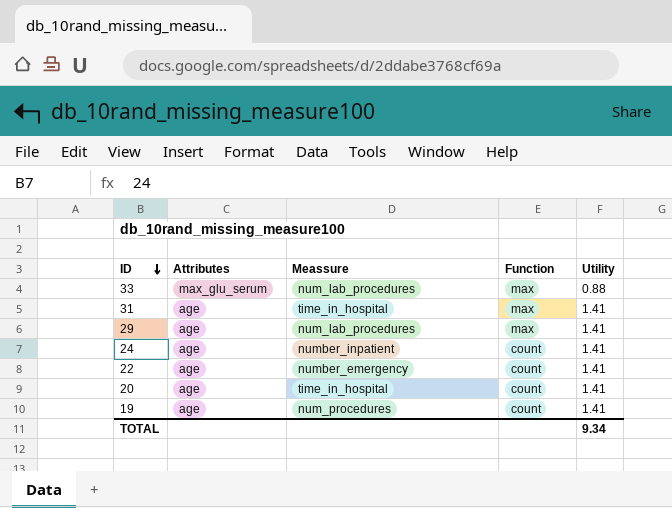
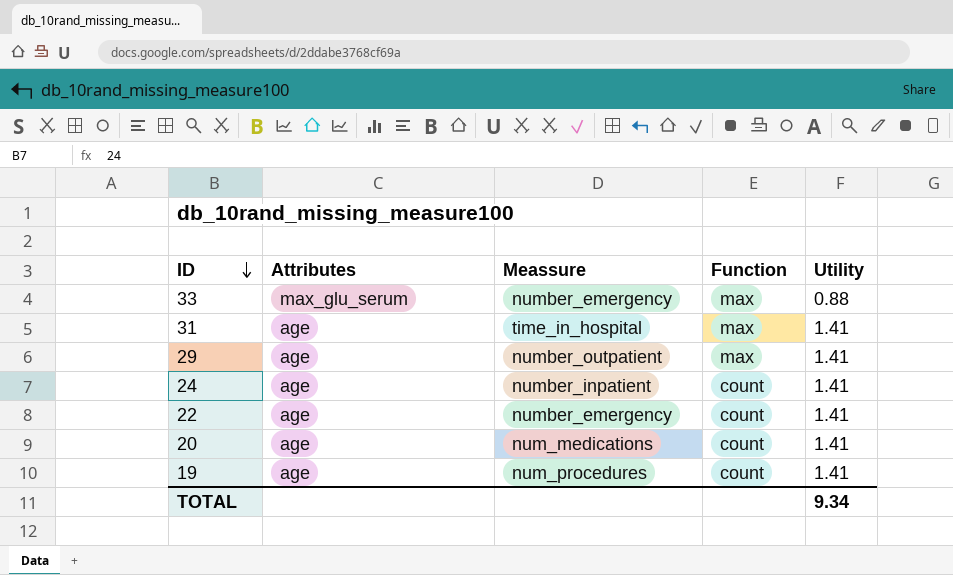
33 | Meassure: num_lab_procedures -> number_emergency
29 | Meassure: num_lab_procedures -> number_outpatient
20 | Meassure: time_in_hospital -> num_medications

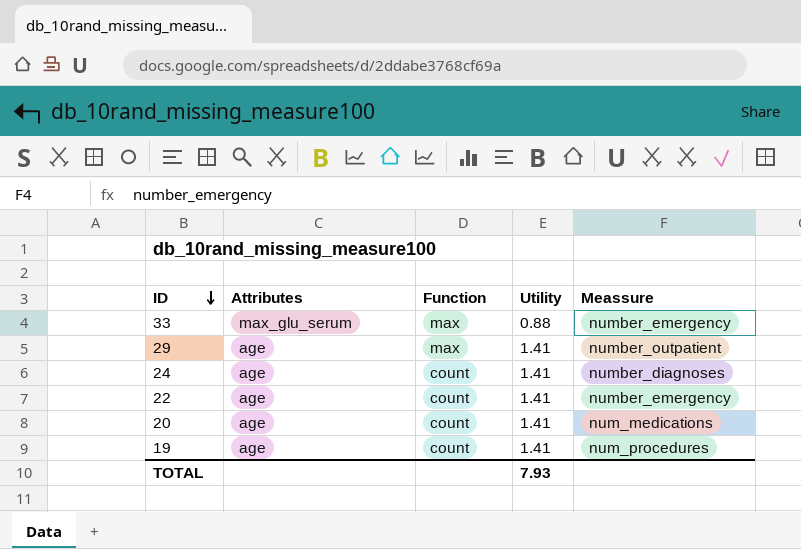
column Meassure | position: 3 -> 5
row 31: age | time_in_hospital | max | 1.41 -> none
24 | Meassure: number_inpatient -> number_diagnoses
TOTAL | Utility: 9.34 -> 7.93

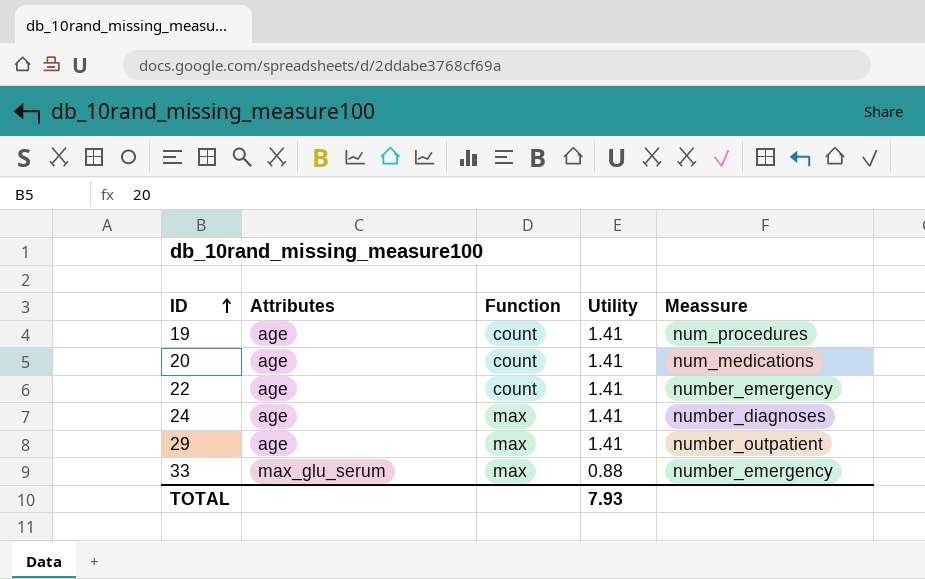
row order: ID descending -> ID ascending
24 | Function: count -> max

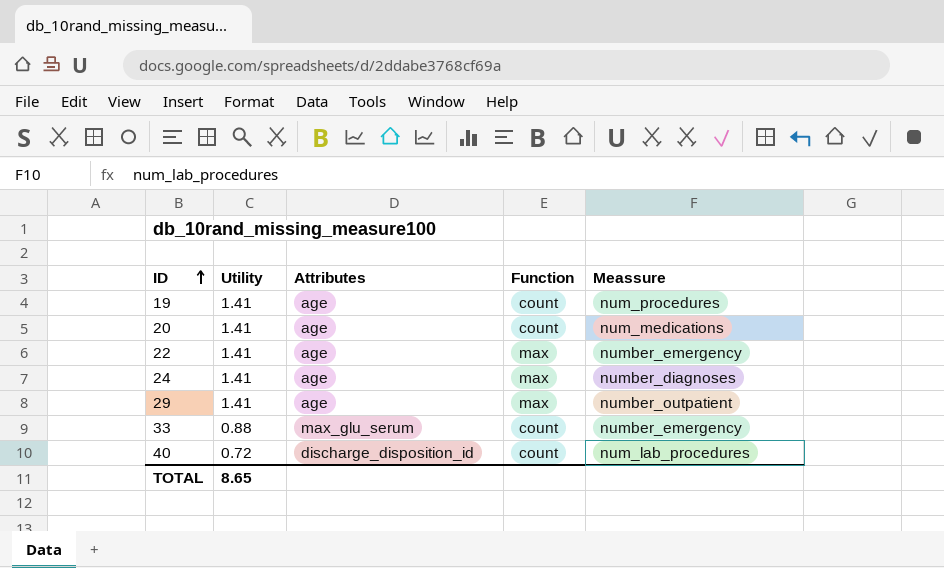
column Utility | position: 4 -> 2
22 | Function: count -> max
33 | Function: max -> count
row 40: none -> 0.72 | discharge_disposition_id | count | num_lab_procedures
TOTAL | Utility: 7.93 -> 8.65

